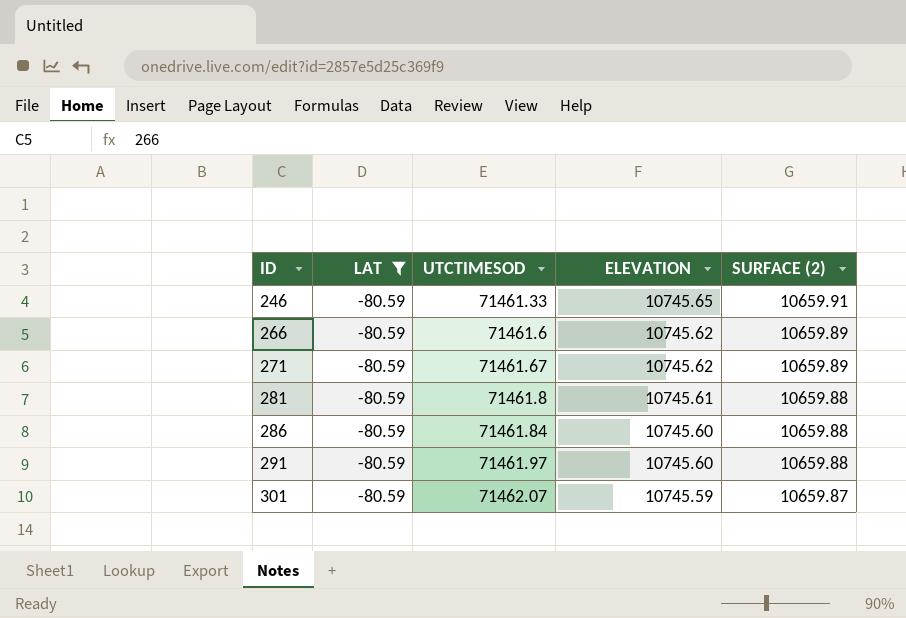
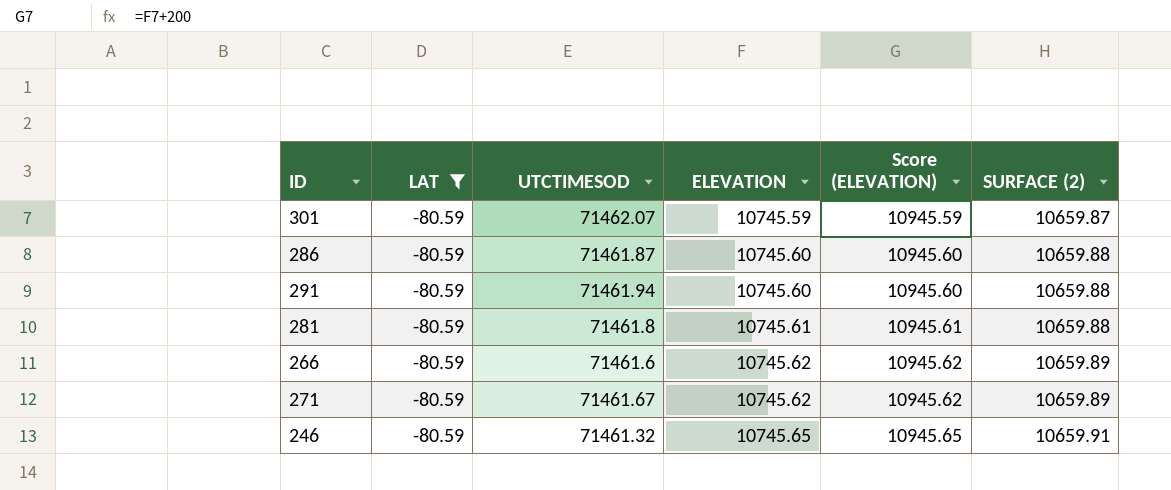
row order: ID ascending -> ELEVATION ascending
column Score (ELEVATION) | formula: none -> [ELEVATION] + 200
286 | UTCTIMESOD: 71461.84 -> 71461.87
291 | UTCTIMESOD: 71461.97 -> 71461.94
246 | UTCTIMESOD: 71461.33 -> 71461.32

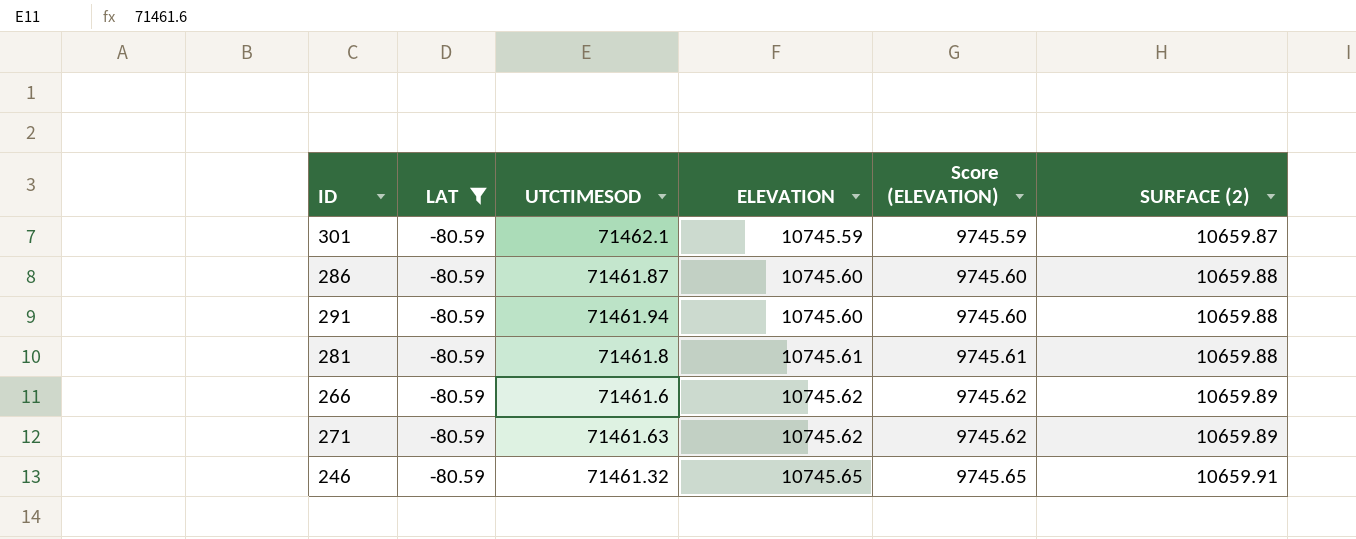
column Score (ELEVATION) | formula: [ELEVATION] + 200 -> [ELEVATION] - 1000
301 | UTCTIMESOD: 71462.07 -> 71462.1
271 | UTCTIMESOD: 71461.67 -> 71461.63

